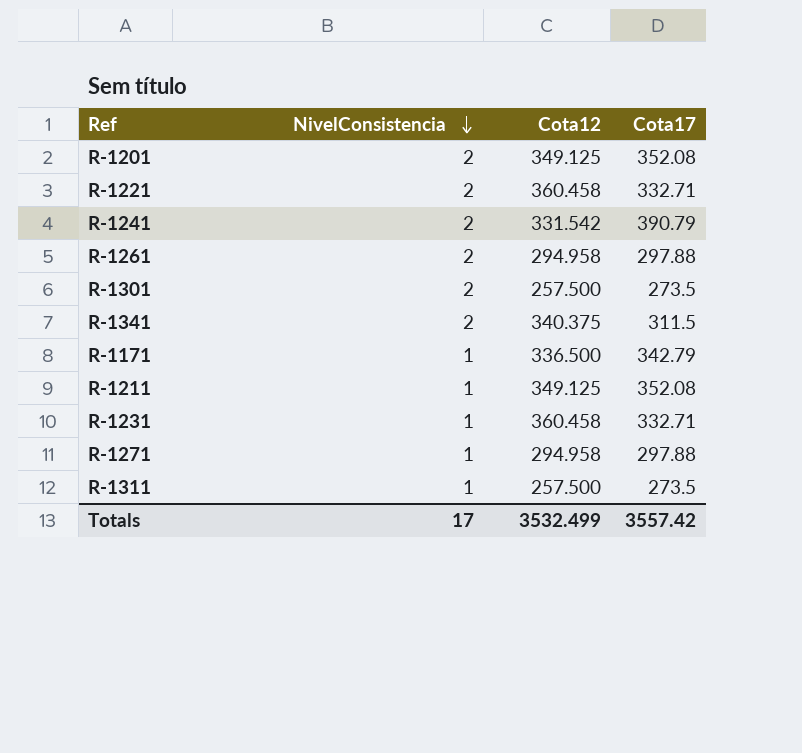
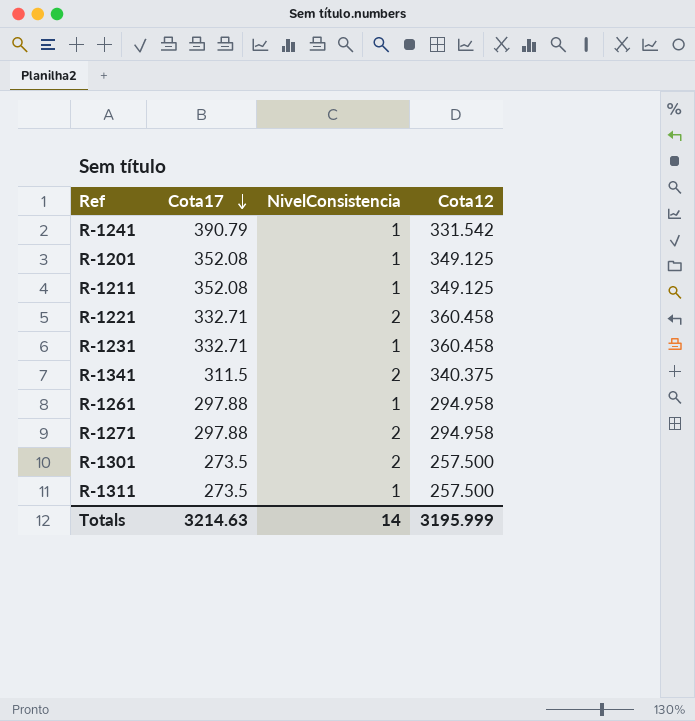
row order: NivelConsistencia descending -> Cota17 descending
column Cota17 | position: 4 -> 2
row R-1171: 1 | 336.500 | 342.79 -> none
R-1241 | NivelConsistencia: 2 -> 1
R-1201 | NivelConsistencia: 2 -> 1
R-1261 | NivelConsistencia: 2 -> 1
R-1271 | NivelConsistencia: 1 -> 2
Totals | Cota17: 3557.42 -> 3214.63
Totals | NivelConsistencia: 17 -> 14
Totals | Cota12: 3532.499 -> 3195.999

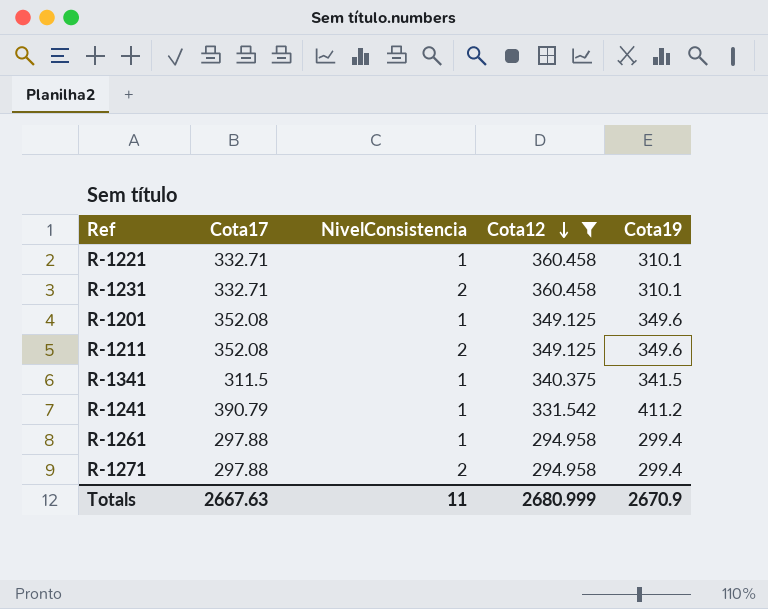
filter: none -> Cota12 != 257.500
row order: Cota17 descending -> Cota12 descending
column Cota19 | position: none -> 5
R-1221 | NivelConsistencia: 2 -> 1
R-1231 | NivelConsistencia: 1 -> 2
R-1211 | NivelConsistencia: 1 -> 2
R-1341 | NivelConsistencia: 2 -> 1
Totals | Cota17: 3214.63 -> 2667.63
Totals | NivelConsistencia: 14 -> 11
Totals | Cota12: 3195.999 -> 2680.999

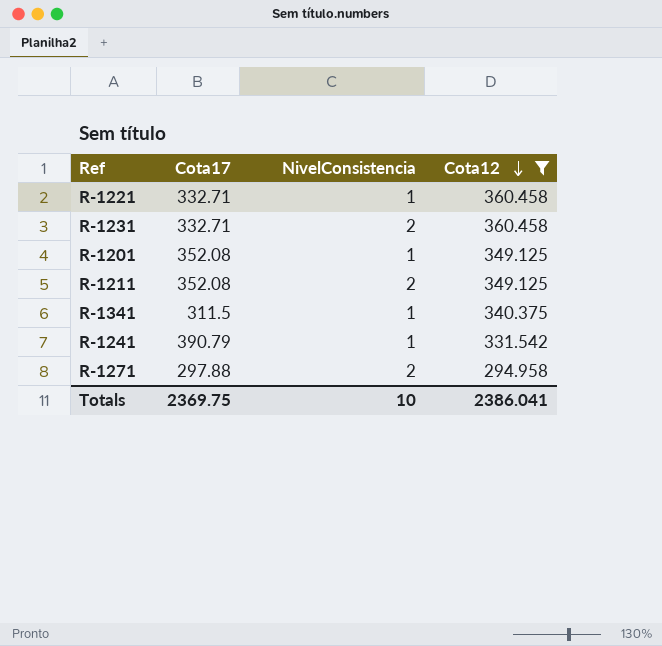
column Cota19 | position: 5 -> none
row R-1261: 297.88 | 1 | 294.958 | 299.4 -> none
Totals | Cota17: 2667.63 -> 2369.75
Totals | NivelConsistencia: 11 -> 10
Totals | Cota12: 2680.999 -> 2386.041

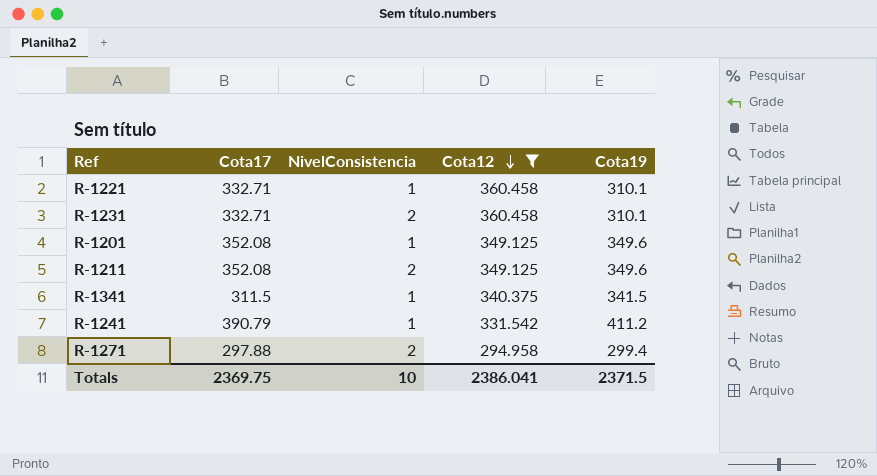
column Cota19 | position: none -> 5

